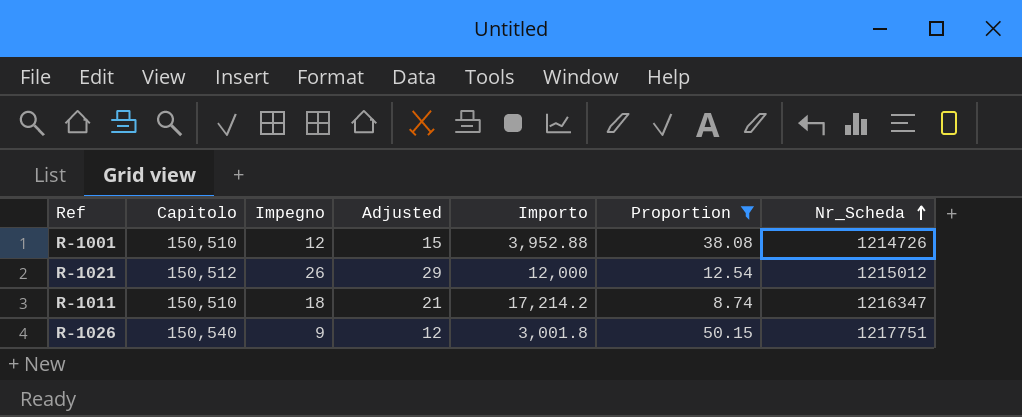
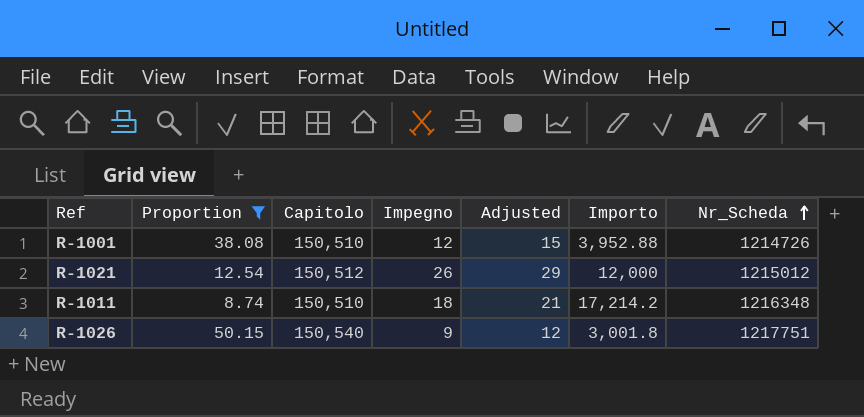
column Proportion | position: 6 -> 2
R-1011 | Nr_Scheda: 1216347 -> 1216348

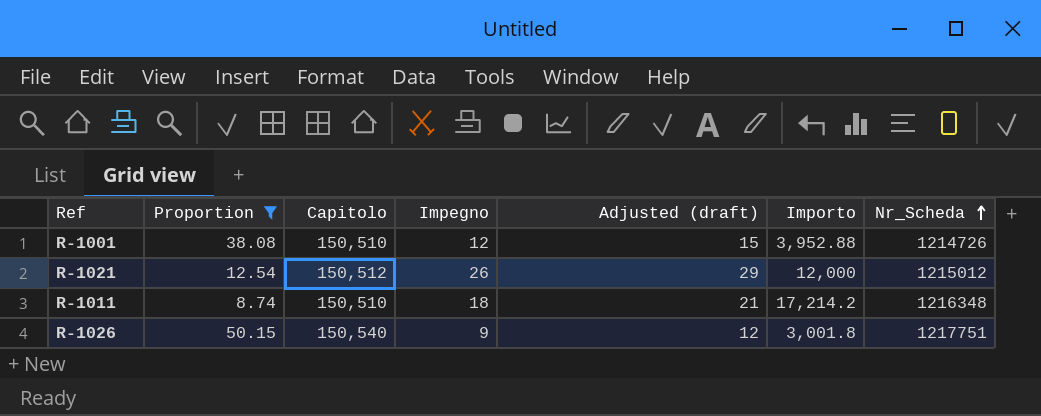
column name: Adjusted -> Adjusted (draft)

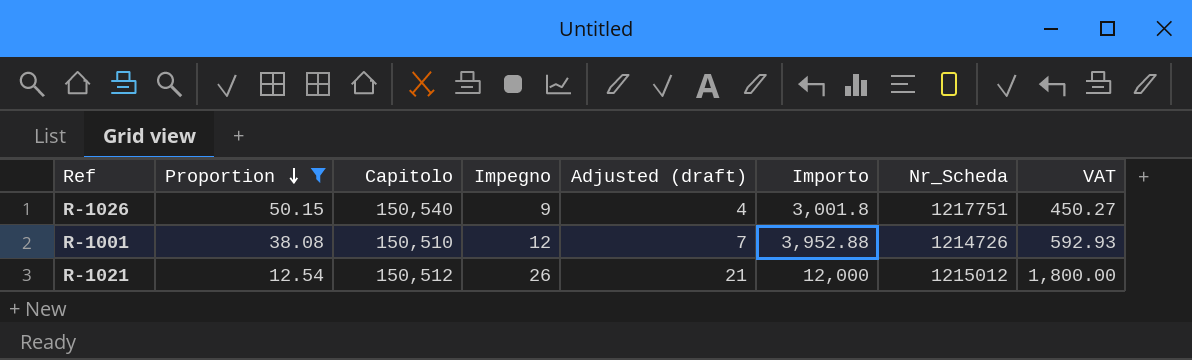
row order: Nr_Scheda ascending -> Proportion descending
column Adjusted (draft) | formula: [Impegno] + 3 -> [Impegno] - 5
column VAT | formula: none -> [Importo] * 0.15
row R-1011: 8.74 | 150,510 | 18 | 21 | 17,214.2 | 1216348 -> none

